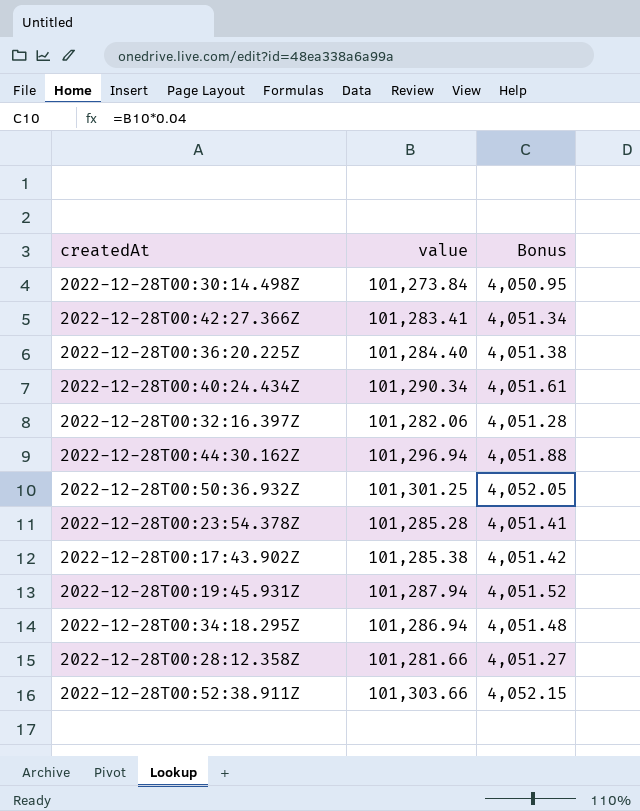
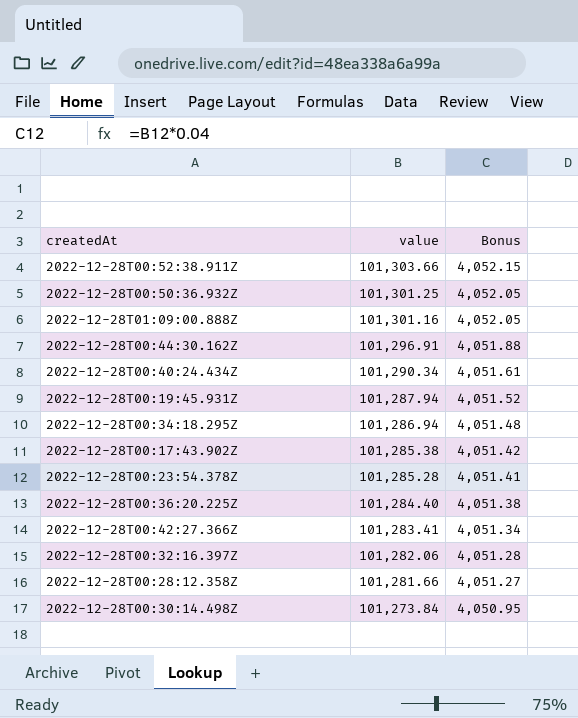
row order: none -> value descending
row 2022-12-28T01:09:00.888Z: none -> 101,301.16 | 4,052.05
2022-12-28T00:44:30.162Z | value: 101,296.94 -> 101,296.91

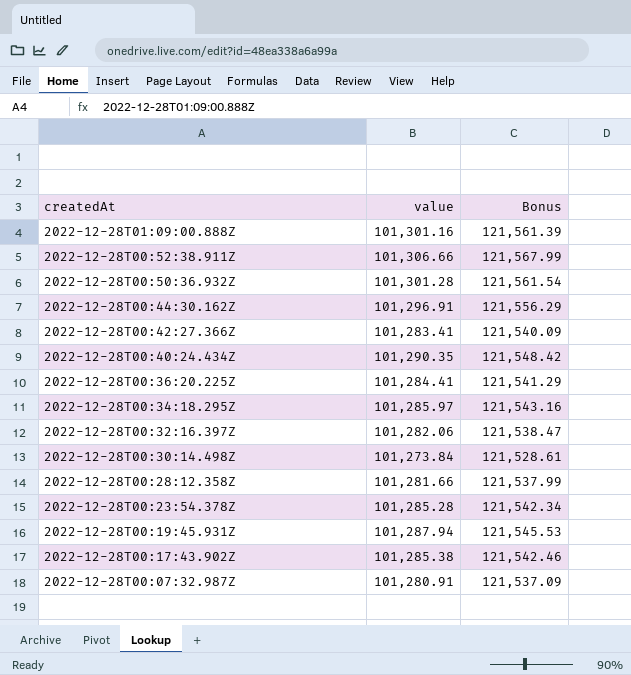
row order: value descending -> createdAt descending
column Bonus | formula: [value] * 0.04 -> [value] * 1.2
2022-12-28T00:52:38.911Z | value: 101,303.66 -> 101,306.66
2022-12-28T00:50:36.932Z | value: 101,301.25 -> 101,301.28
2022-12-28T00:40:24.434Z | value: 101,290.34 -> 101,290.35
2022-12-28T00:36:20.225Z | value: 101,284.40 -> 101,284.41
2022-12-28T00:34:18.295Z | value: 101,286.94 -> 101,285.97
row 2022-12-28T00:07:32.987Z: none -> 101,280.91 | 121,537.09

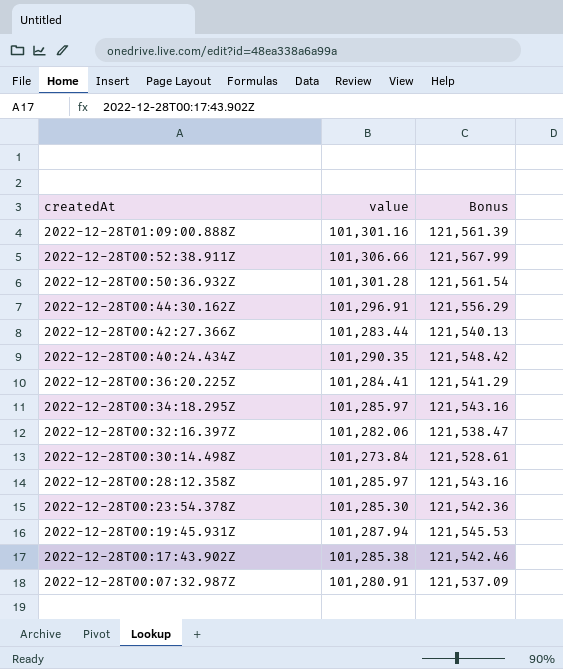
2022-12-28T00:42:27.366Z | value: 101,283.41 -> 101,283.44
2022-12-28T00:42:27.366Z | Bonus: 121,540.09 -> 121,540.13
2022-12-28T00:28:12.358Z | value: 101,281.66 -> 101,285.97
2022-12-28T00:28:12.358Z | Bonus: 121,537.99 -> 121,543.16
2022-12-28T00:23:54.378Z | value: 101,285.28 -> 101,285.30
2022-12-28T00:23:54.378Z | Bonus: 121,542.34 -> 121,542.36

